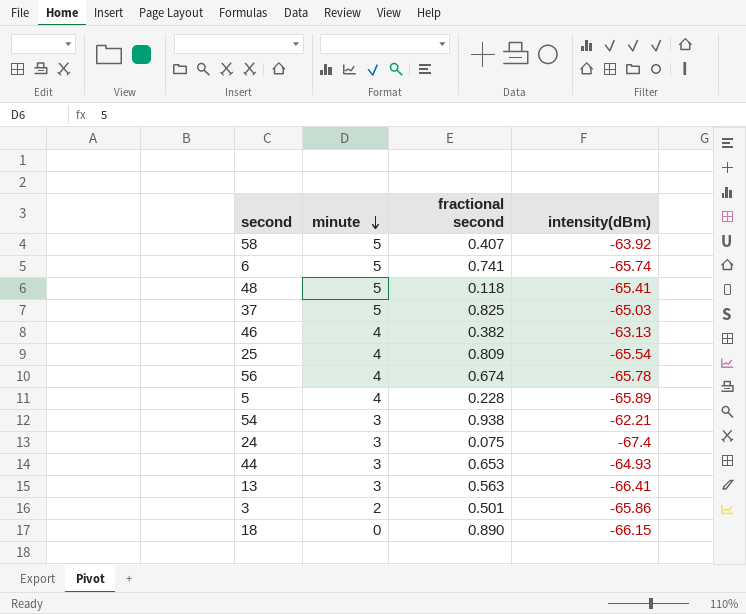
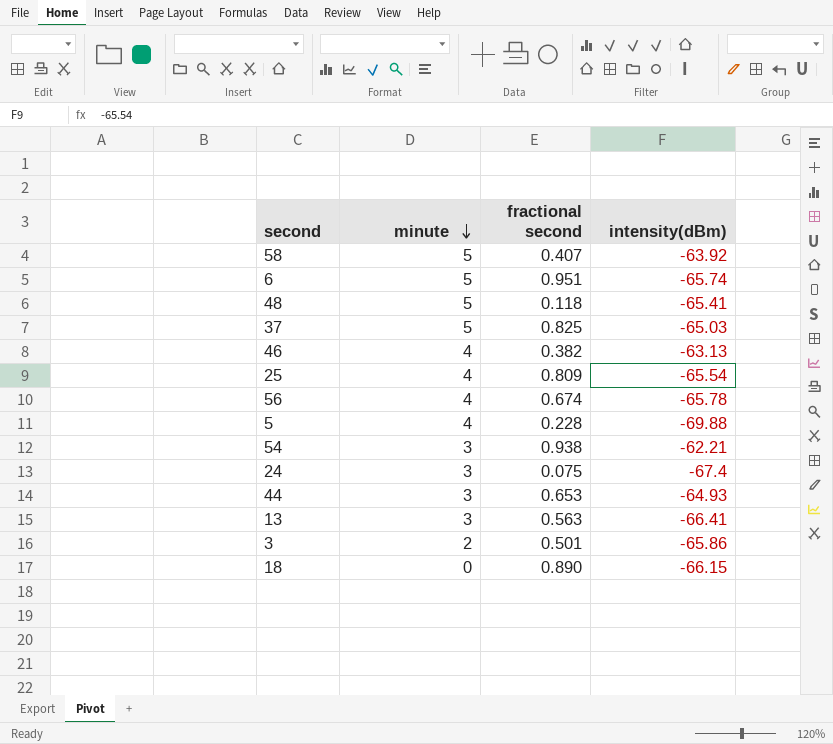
6 | fractional second: 0.741 -> 0.951
5 | intensity(dBm): -65.89 -> -69.88

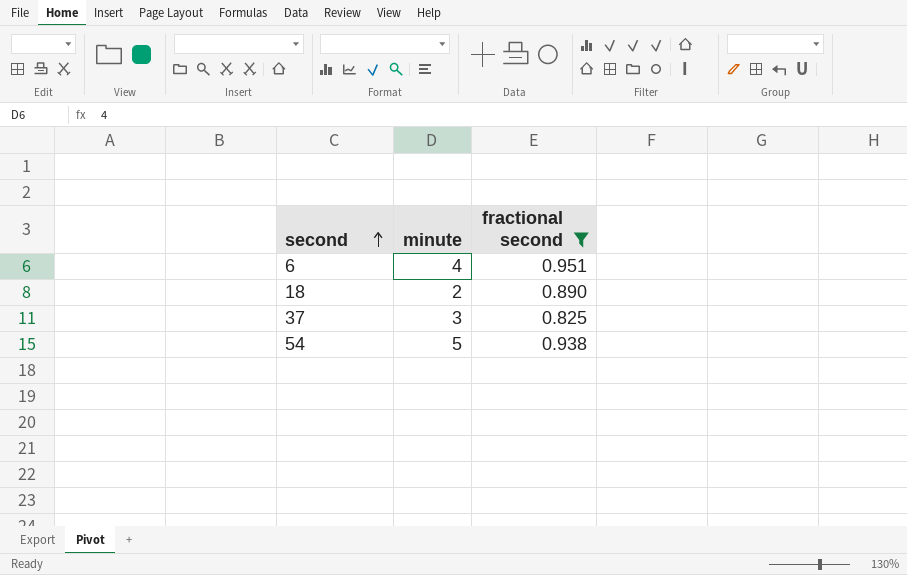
filter: none -> fractional second >= 0.825
row order: minute descending -> second ascending
column intensity(dBm) | position: 4 -> none
6 | minute: 5 -> 4
18 | minute: 0 -> 2
37 | minute: 5 -> 3
54 | minute: 3 -> 5

